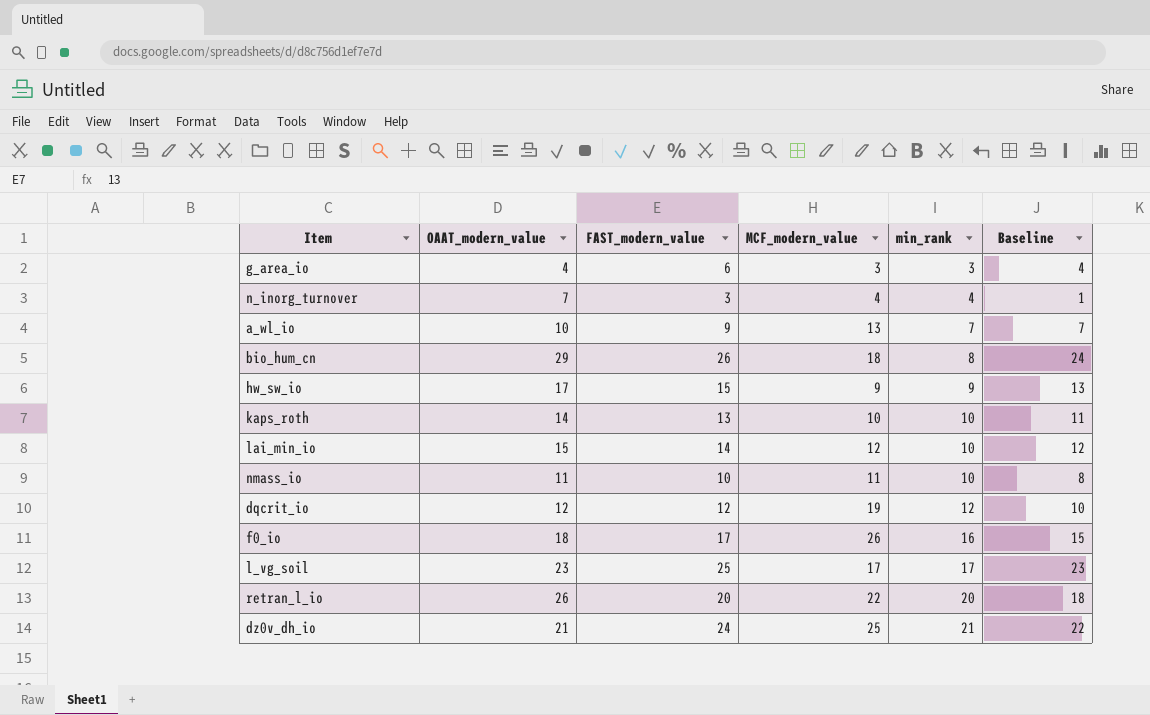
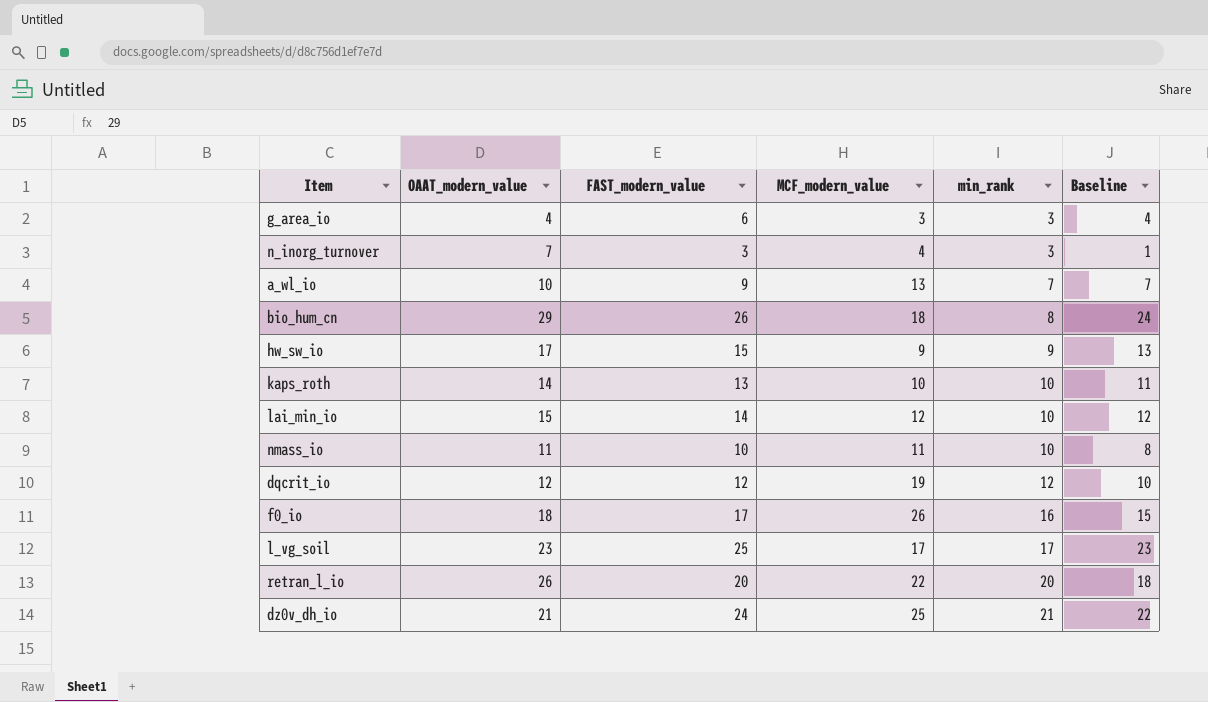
n_inorg_turnover | min_rank: 4 -> 3

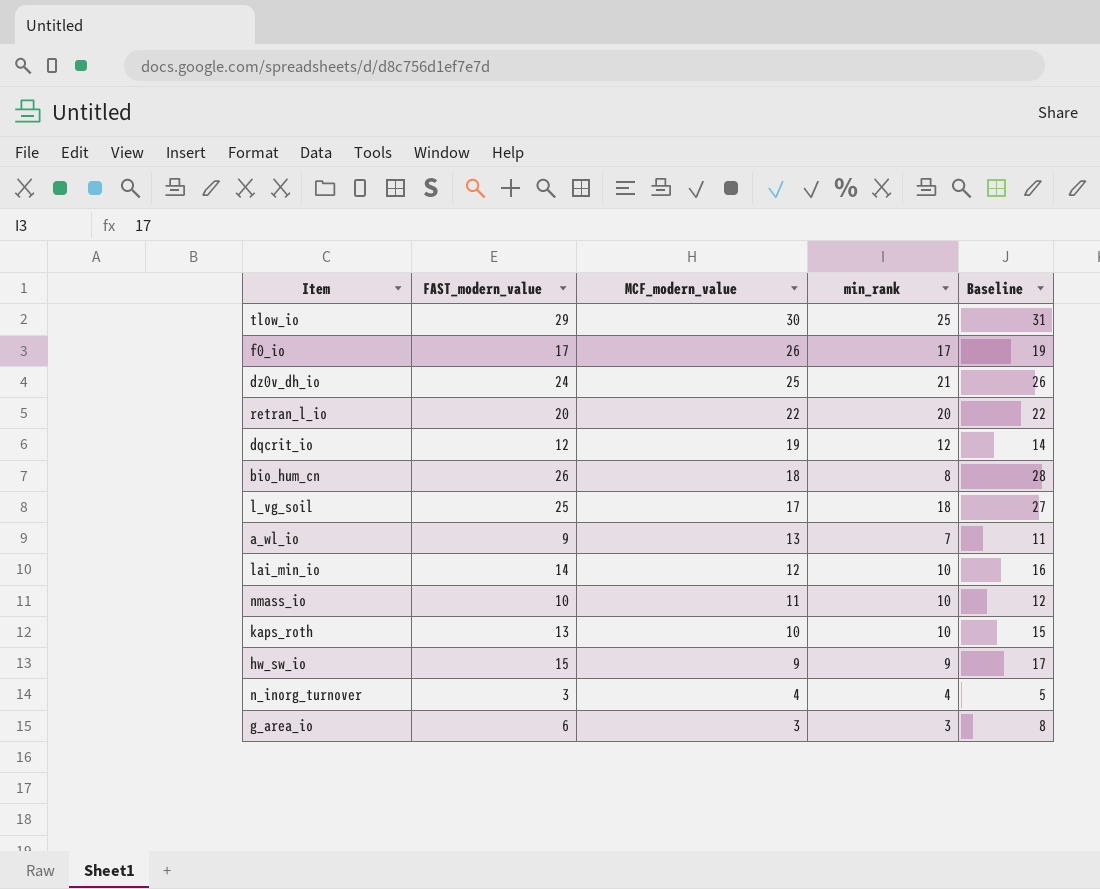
row order: min_rank ascending -> MCF_modern_value descending
column OAAT_modern_value | position: 2 -> none
column Baseline | formula: [FAST_modern_value] - 2 -> [FAST_modern_value] + 2
row tlow_io: none -> 29 | 30 | 25 | 31
f0_io | min_rank: 16 -> 17
l_vg_soil | min_rank: 17 -> 18
n_inorg_turnover | min_rank: 3 -> 4

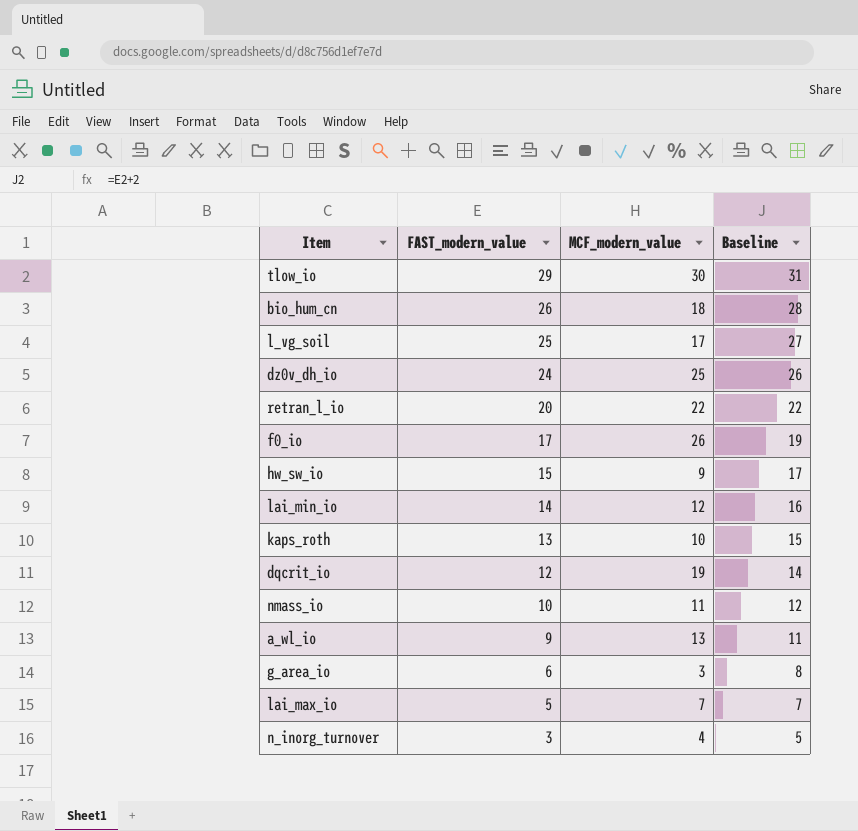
row order: MCF_modern_value descending -> FAST_modern_value descending
column min_rank | position: 4 -> none
row lai_max_io: none -> 5 | 7 | 7

